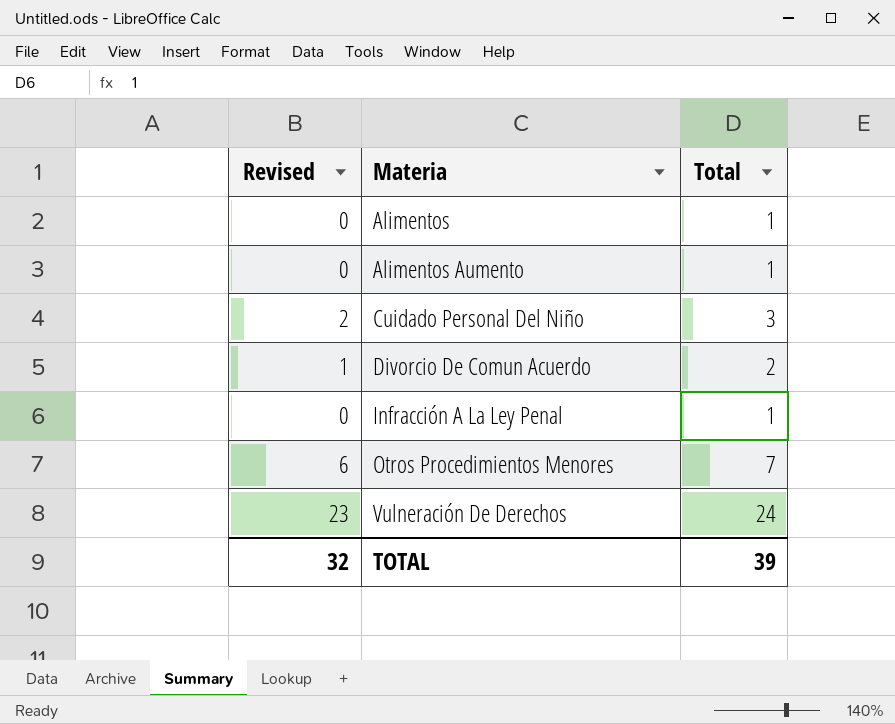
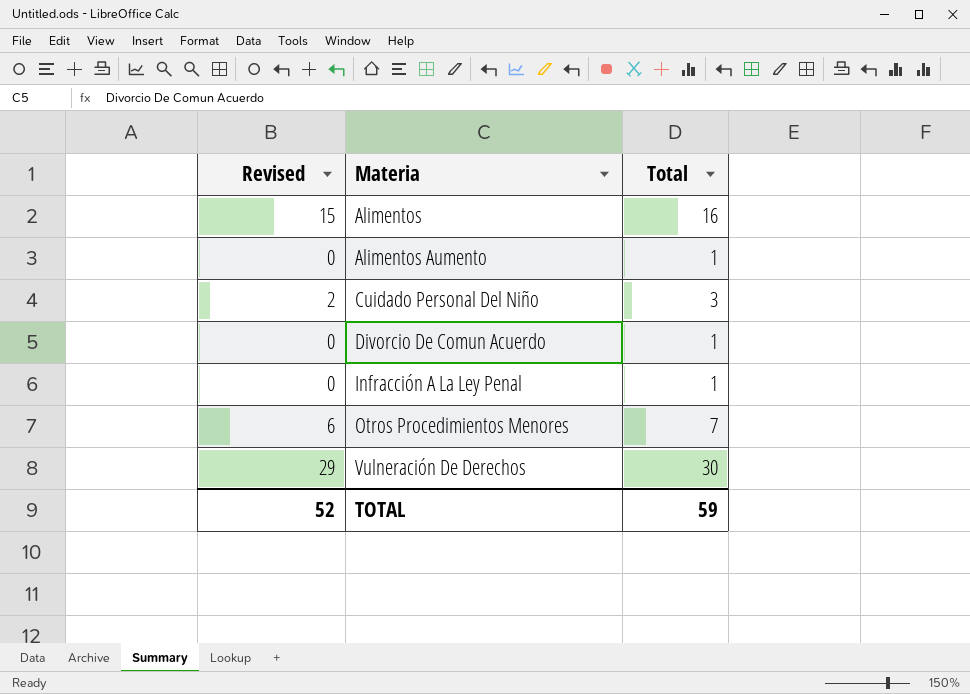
Alimentos | Revised: 0 -> 15
Alimentos | Total: 1 -> 16
Divorcio De Comun Acuerdo | Revised: 1 -> 0
Divorcio De Comun Acuerdo | Total: 2 -> 1
Vulneración De Derechos | Revised: 23 -> 29
Vulneración De Derechos | Total: 24 -> 30
TOTAL | Revised: 32 -> 52
TOTAL | Total: 39 -> 59

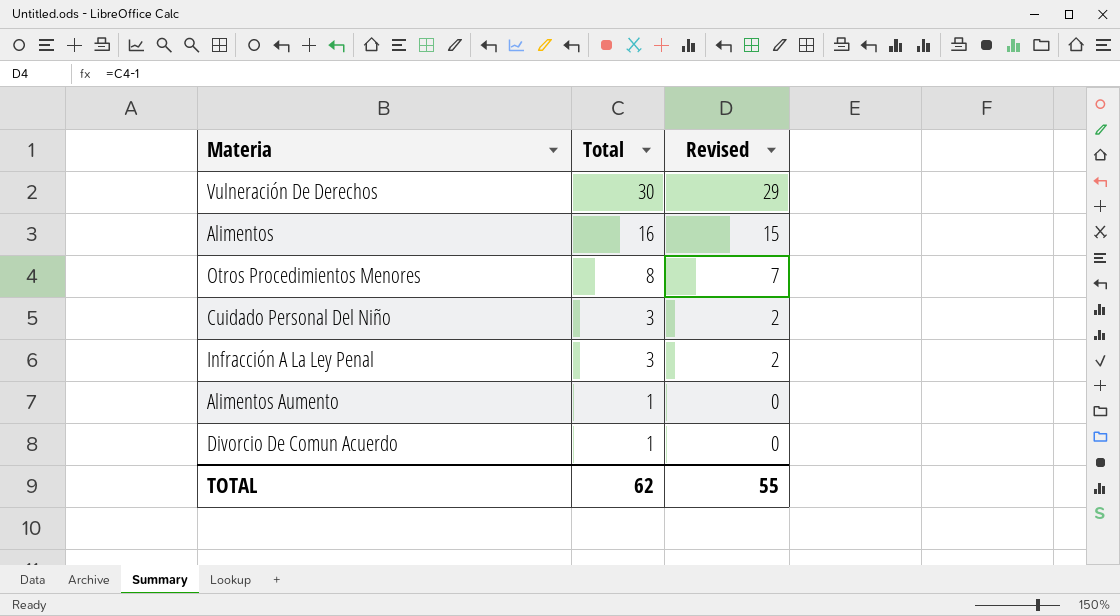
row order: Materia ascending -> Total descending
column Revised | position: 1 -> 3
Otros Procedimientos Menores | Total: 7 -> 8
Otros Procedimientos Menores | Revised: 6 -> 7
Infracción A La Ley Penal | Total: 1 -> 3
Infracción A La Ley Penal | Revised: 0 -> 2
TOTAL | Total: 59 -> 62
TOTAL | Revised: 52 -> 55

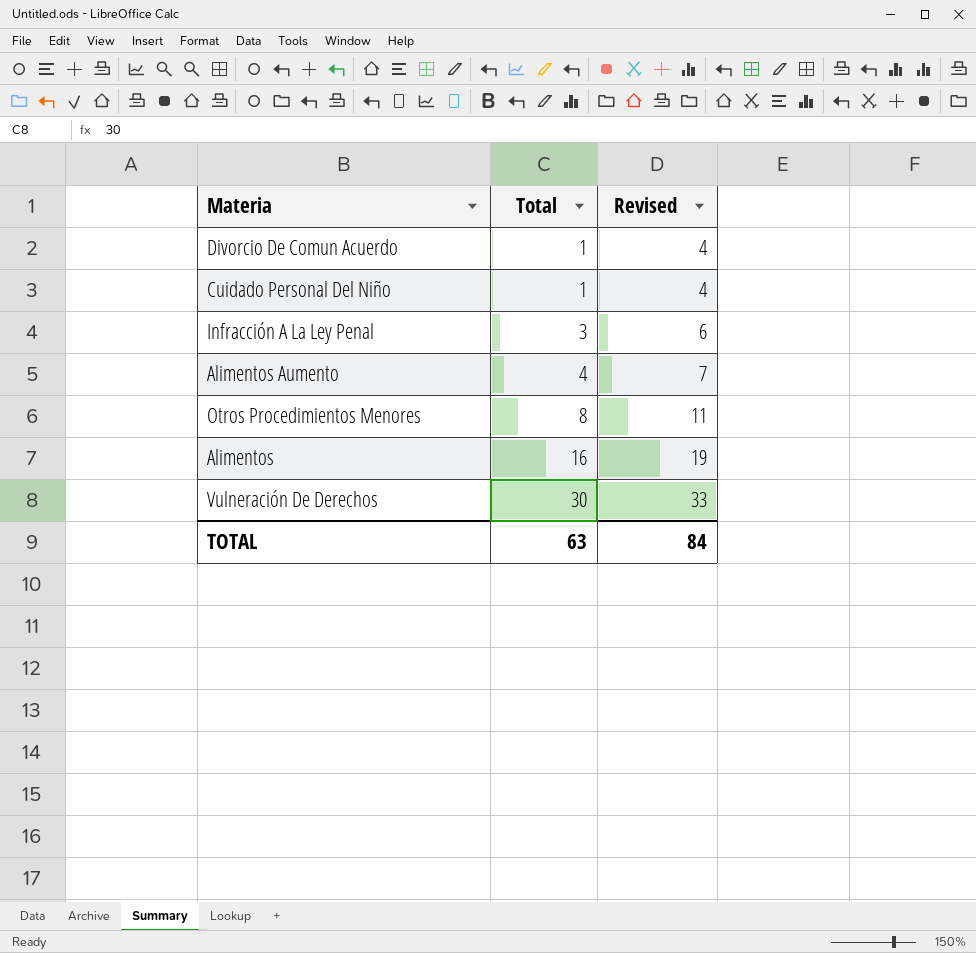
row order: Total descending -> Total ascending
column Revised | formula: [Total] - 1 -> [Total] + 3
Cuidado Personal Del Niño | Total: 3 -> 1
Alimentos Aumento | Total: 1 -> 4
TOTAL | Total: 62 -> 63
TOTAL | Revised: 55 -> 84

